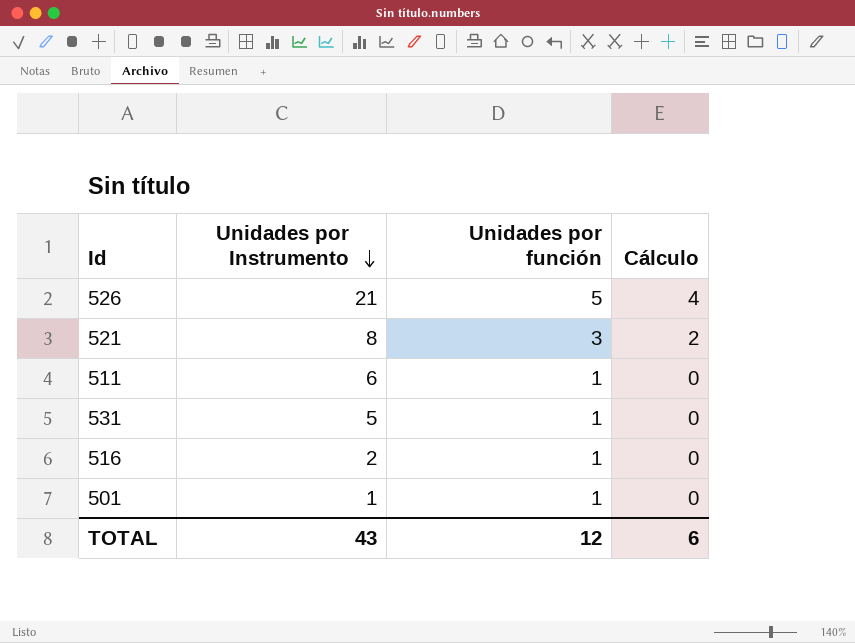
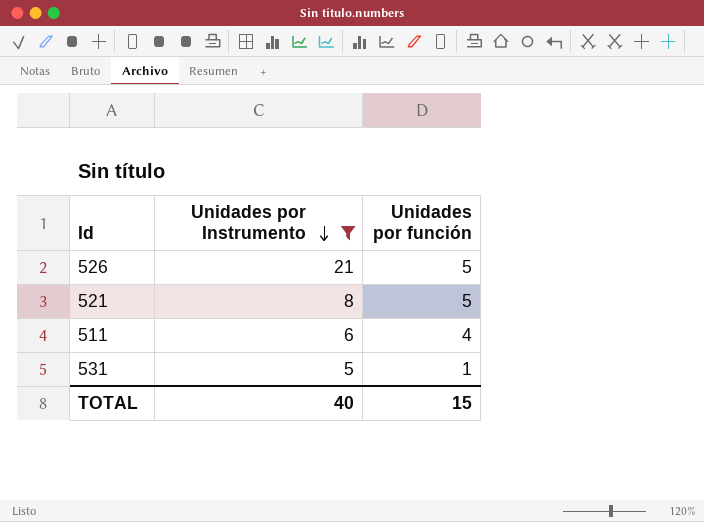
filter: none -> Unidades por Instrumento >= 5
column Cálculo | formula: [Unidades por función] - 1 -> none
521 | Unidades por función: 3 -> 5
511 | Unidades por función: 1 -> 4
TOTAL | Unidades por Instrumento: 43 -> 40
TOTAL | Unidades por función: 12 -> 15

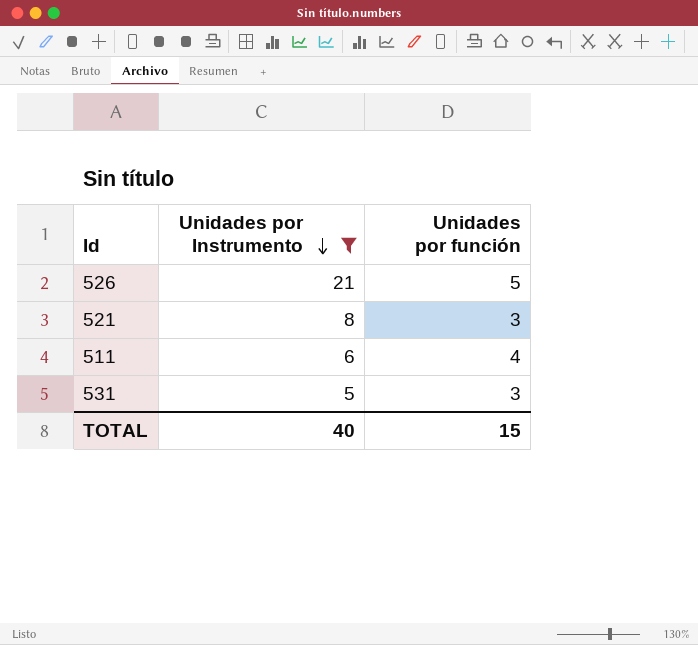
521 | Unidades por función: 5 -> 3
531 | Unidades por función: 1 -> 3

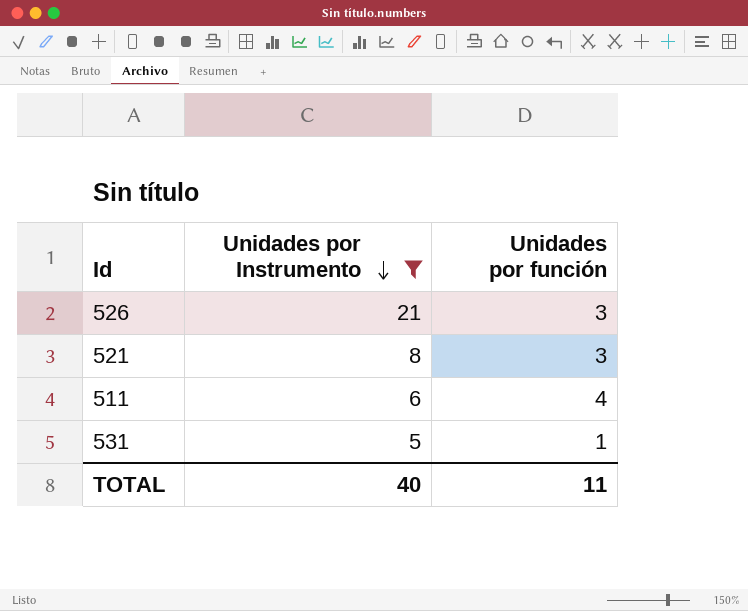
526 | Unidades por función: 5 -> 3
531 | Unidades por función: 3 -> 1
TOTAL | Unidades por función: 15 -> 11

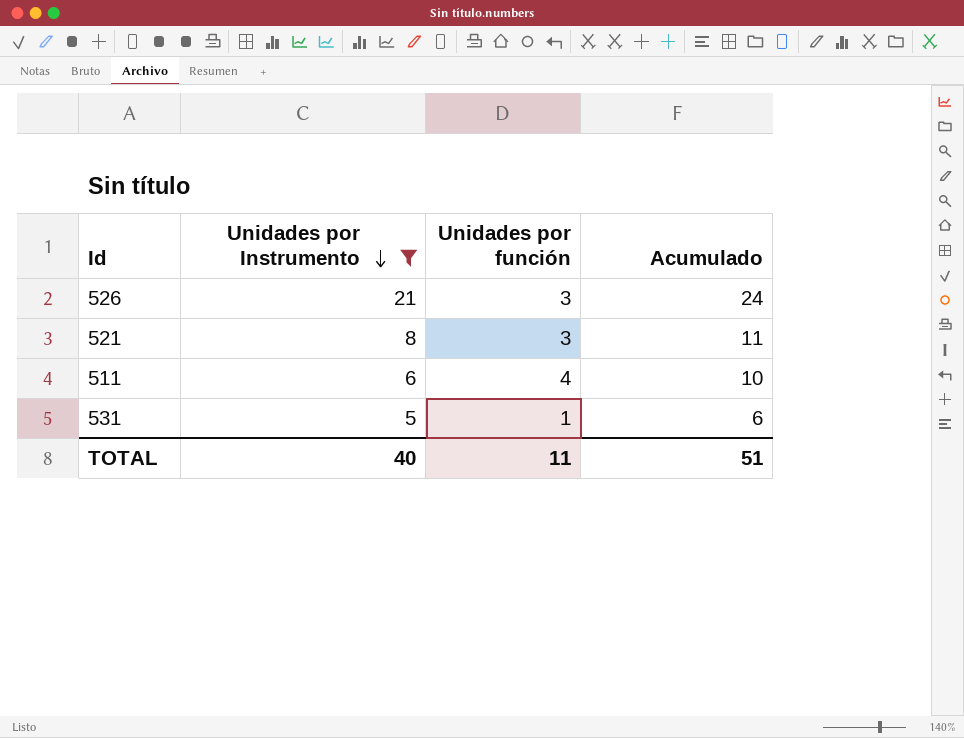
column Acumulado | formula: none -> [Unidades por Instrumento] + [Unidades por función]

